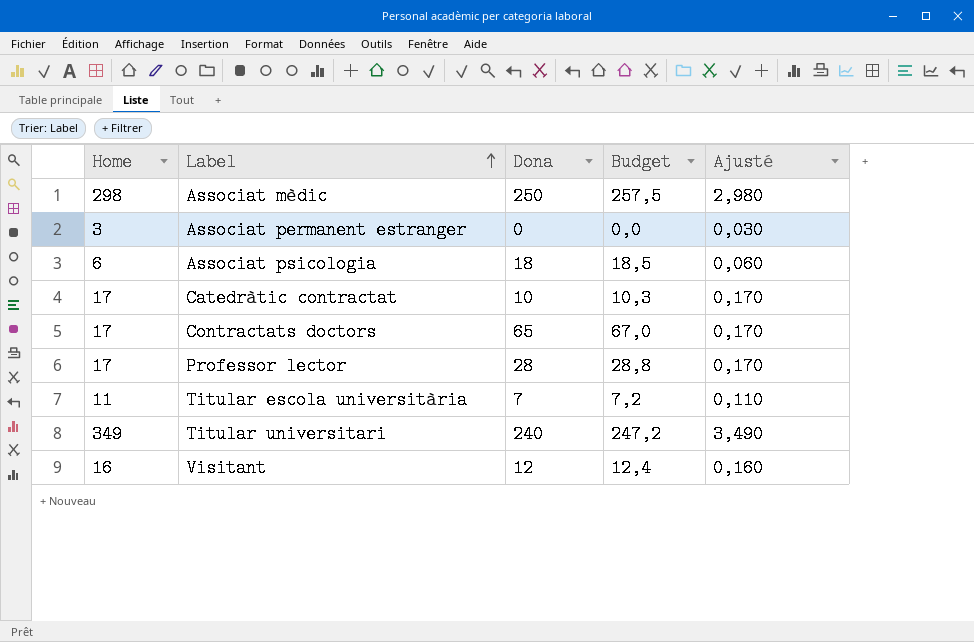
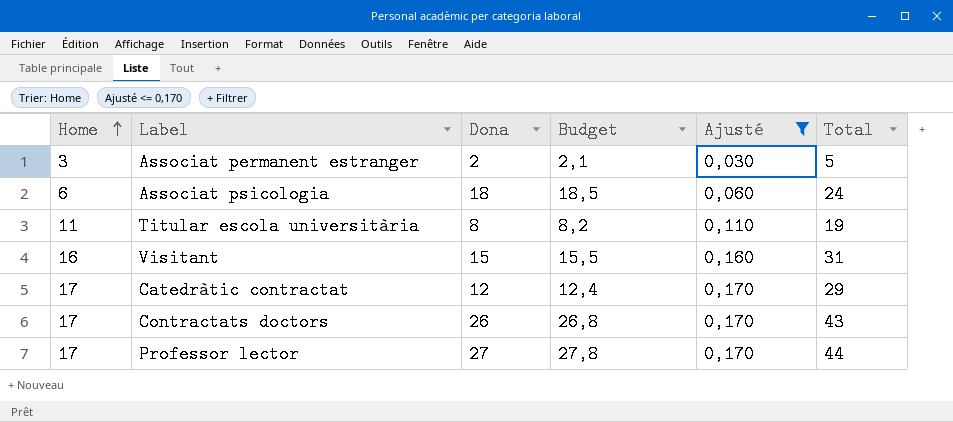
filter: none -> Ajusté <= 0,170
row order: Label ascending -> Home ascending
column Total | formula: none -> [Home] + [Dona]
Associat permanent estranger | Dona: 0 -> 2
Associat permanent estranger | Budget: 0,0 -> 2,1
Titular escola universitària | Dona: 7 -> 8
Titular escola universitària | Budget: 7,2 -> 8,2
Visitant | Dona: 12 -> 15
Visitant | Budget: 12,4 -> 15,5
Catedràtic contractat | Dona: 10 -> 12
Catedràtic contractat | Budget: 10,3 -> 12,4
Contractats doctors | Dona: 65 -> 26
Contractats doctors | Budget: 67,0 -> 26,8
Professor lector | Dona: 28 -> 27
Professor lector | Budget: 28,8 -> 27,8

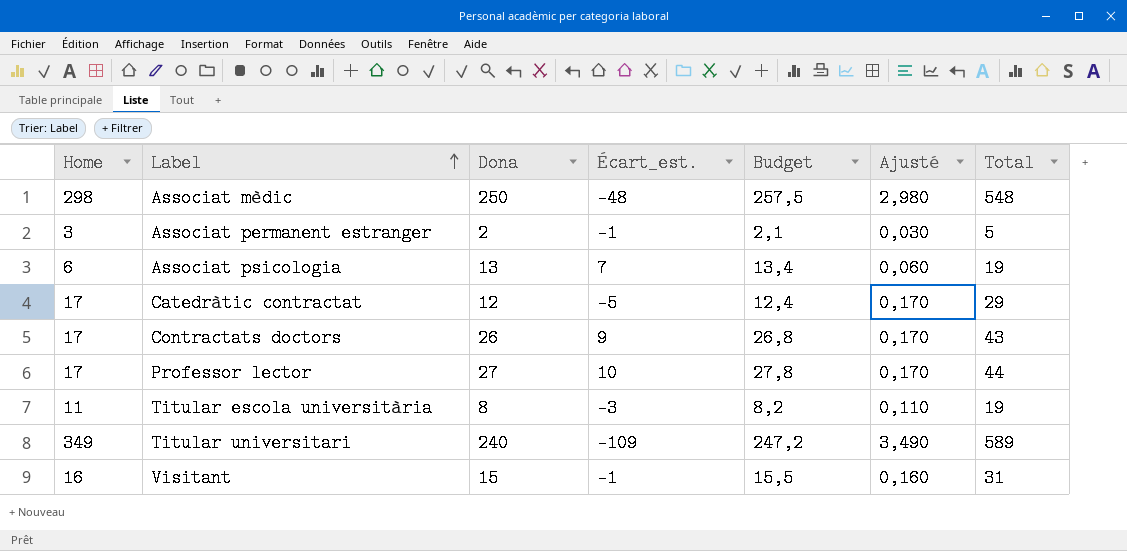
filter: Ajusté <= 0,170 -> none
row order: Home ascending -> Label ascending
column Écart_est. | formula: none -> [Dona] - [Home]
Associat psicologia | Dona: 18 -> 13
Associat psicologia | Budget: 18,5 -> 13,4
Associat psicologia | Total: 24 -> 19

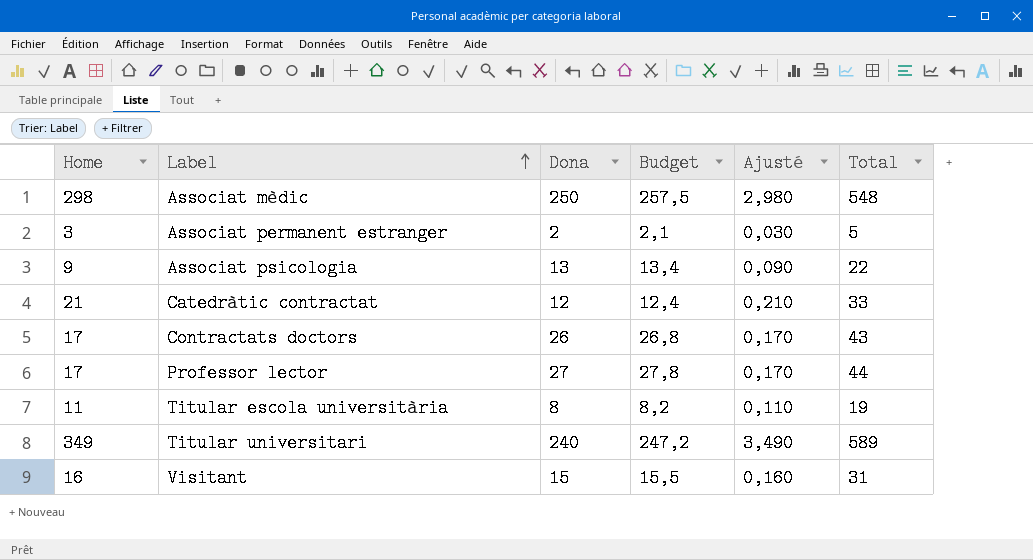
column Écart_est. | formula: [Dona] - [Home] -> none
Associat psicologia | Home: 6 -> 9
Associat psicologia | Ajusté: 0,060 -> 0,090
Associat psicologia | Total: 19 -> 22
Catedràtic contractat | Home: 17 -> 21
Catedràtic contractat | Ajusté: 0,170 -> 0,210
Catedràtic contractat | Total: 29 -> 33

